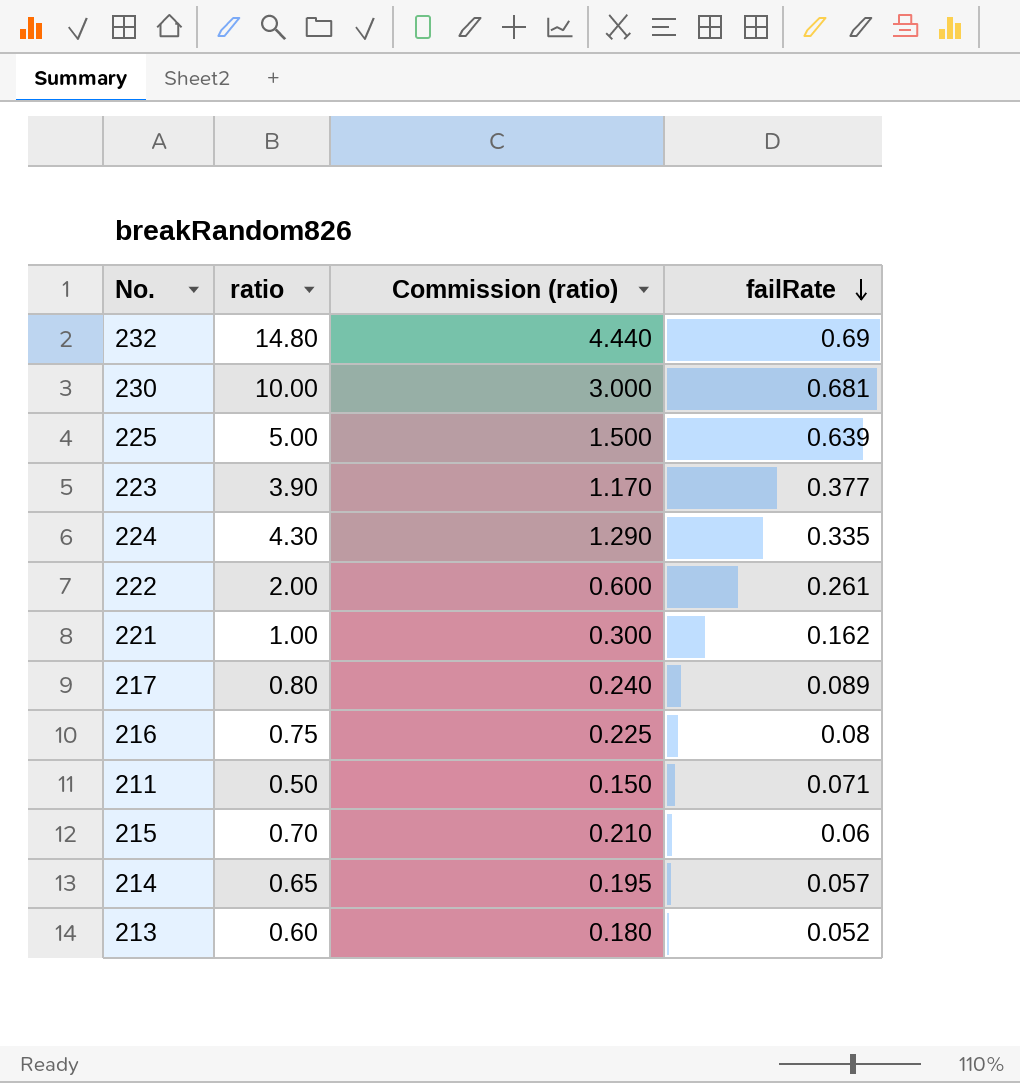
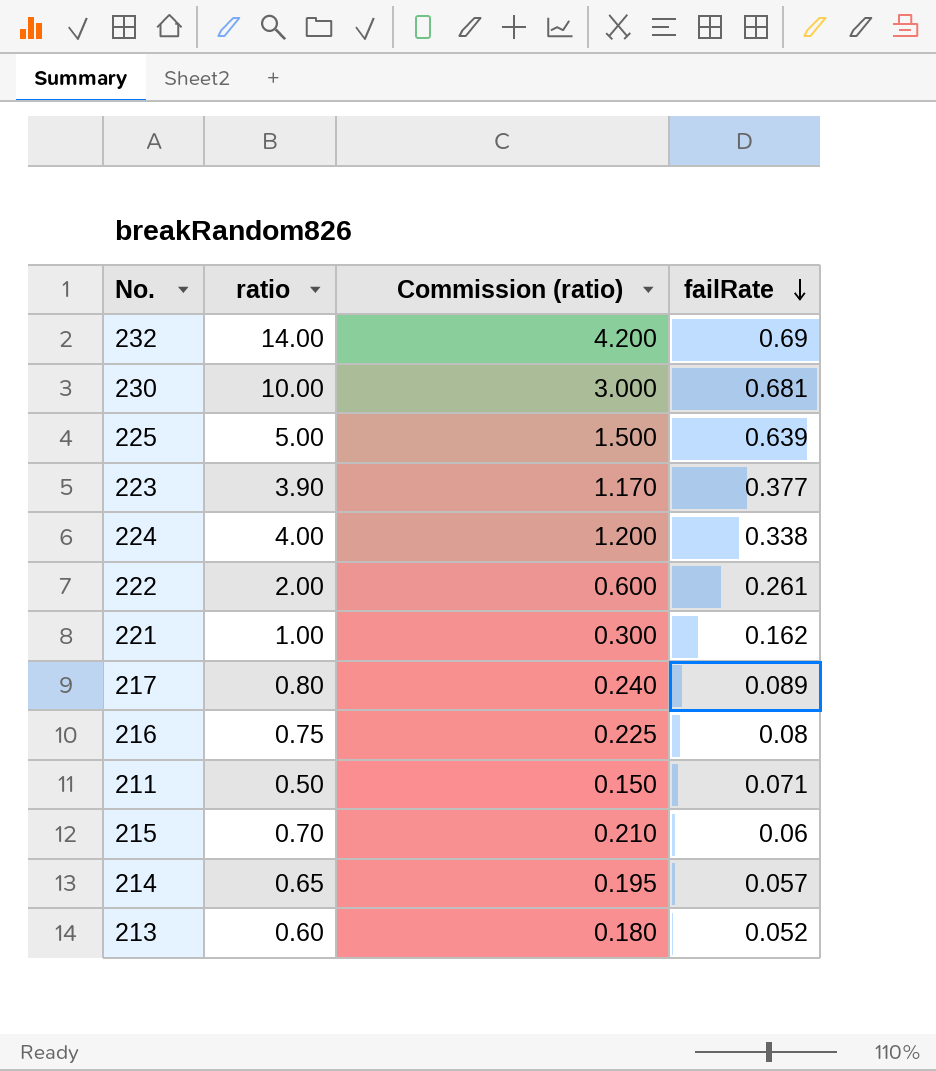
232 | ratio: 14.80 -> 14.00
232 | Commission (ratio): 4.440 -> 4.200
224 | ratio: 4.30 -> 4.00
224 | Commission (ratio): 1.290 -> 1.200
224 | failRate: 0.335 -> 0.338

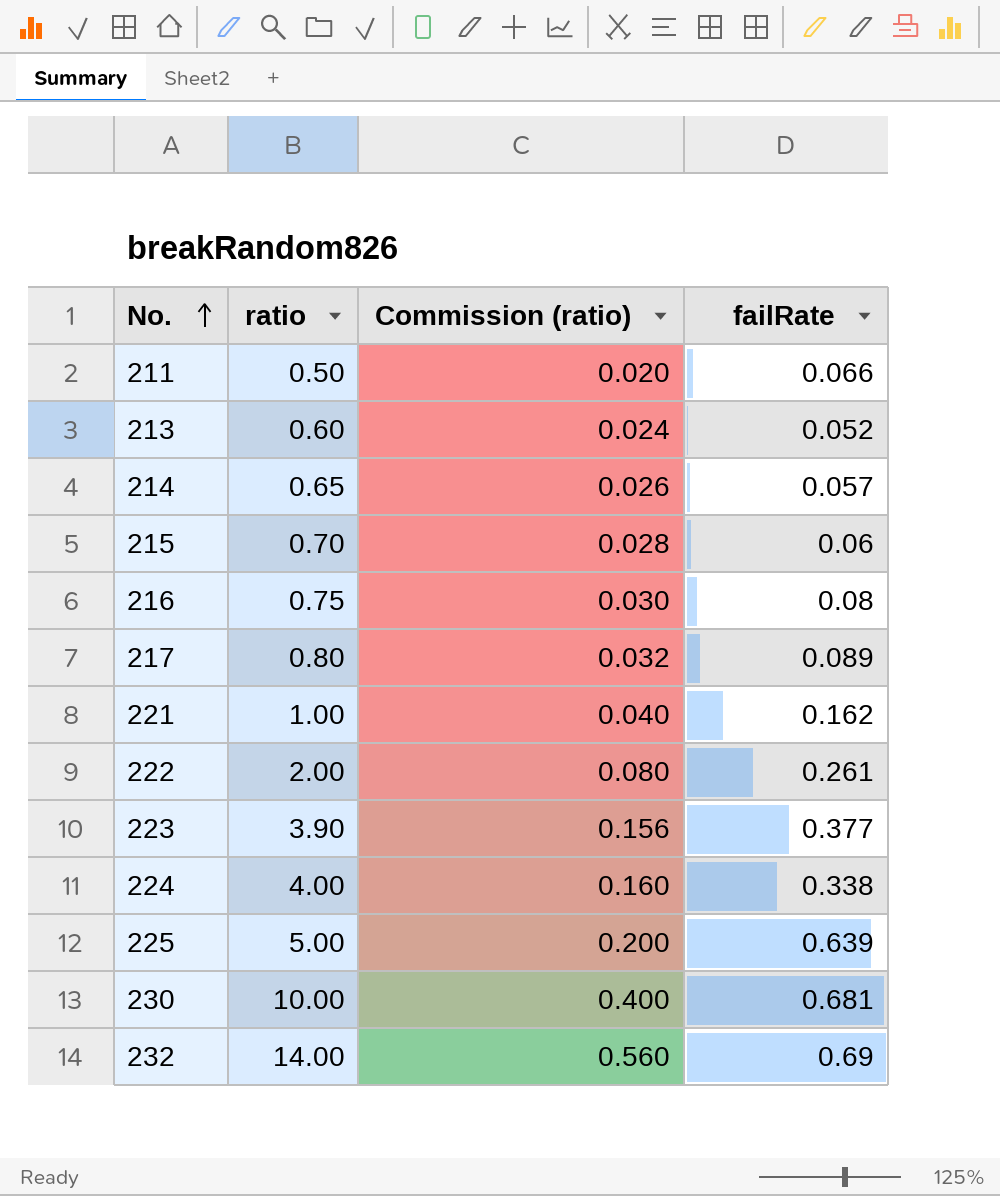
row order: failRate descending -> No. ascending
column Commission (ratio) | formula: [ratio] * 0.3 -> [ratio] * 0.04
211 | failRate: 0.071 -> 0.066

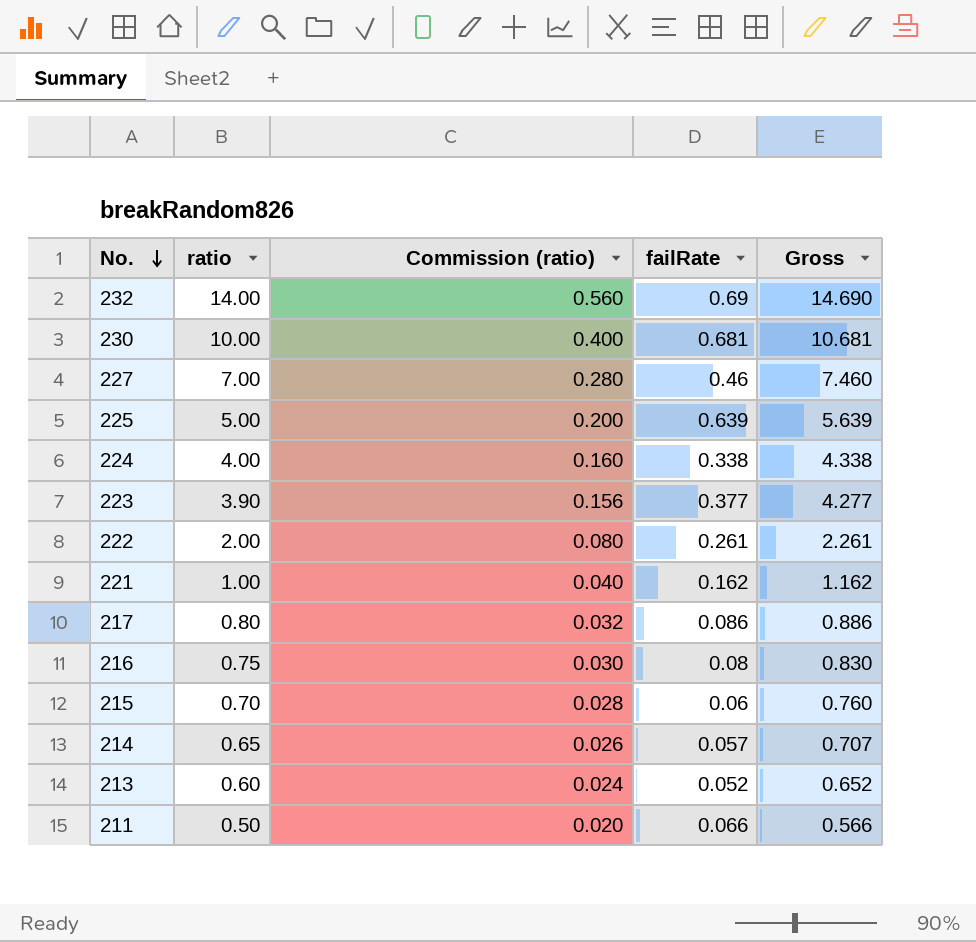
row order: No. ascending -> No. descending
column Gross | formula: none -> [ratio] + [failRate]
row 227: none -> 7.00 | 0.280 | 0.46 | 7.460
217 | failRate: 0.089 -> 0.086

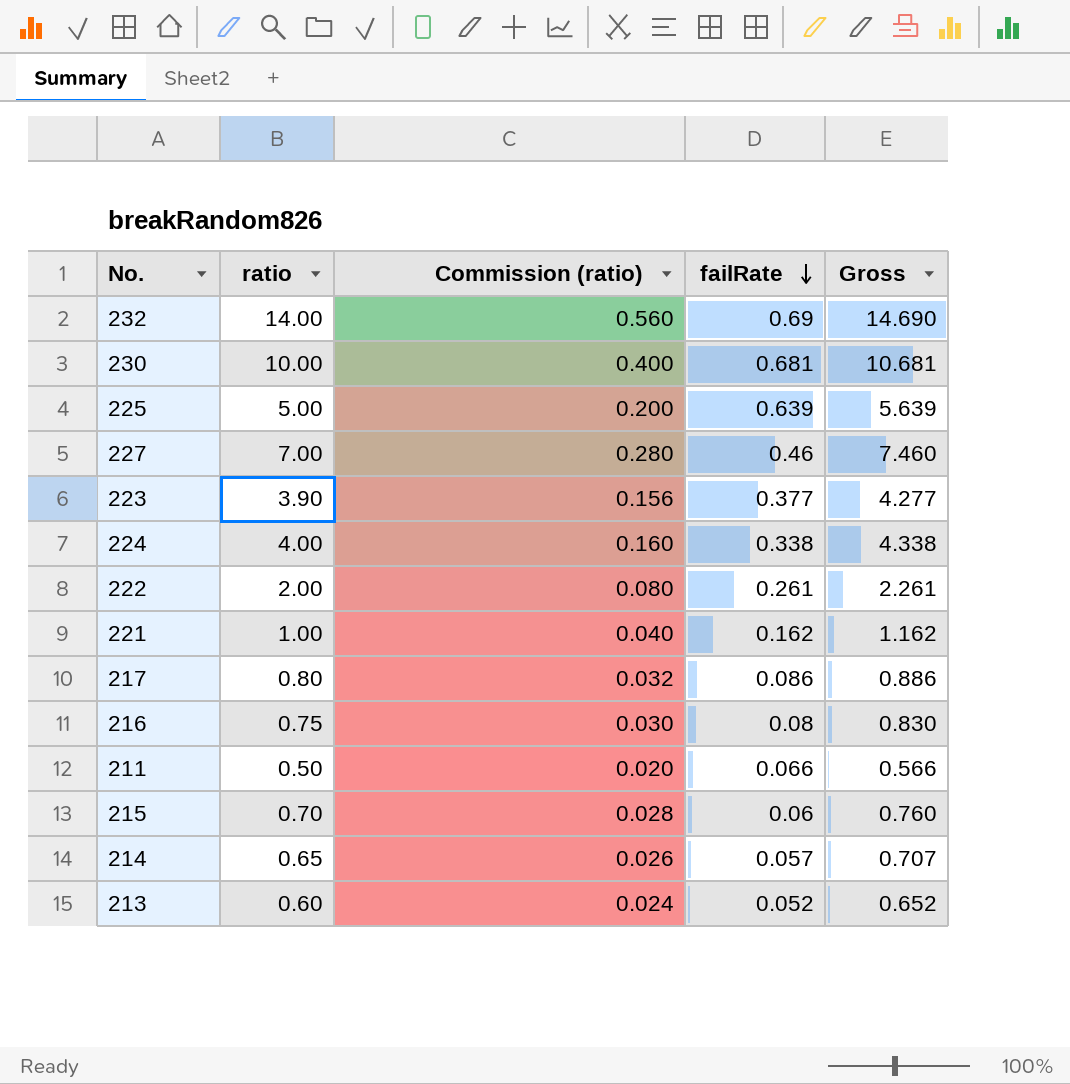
row order: No. descending -> failRate descending

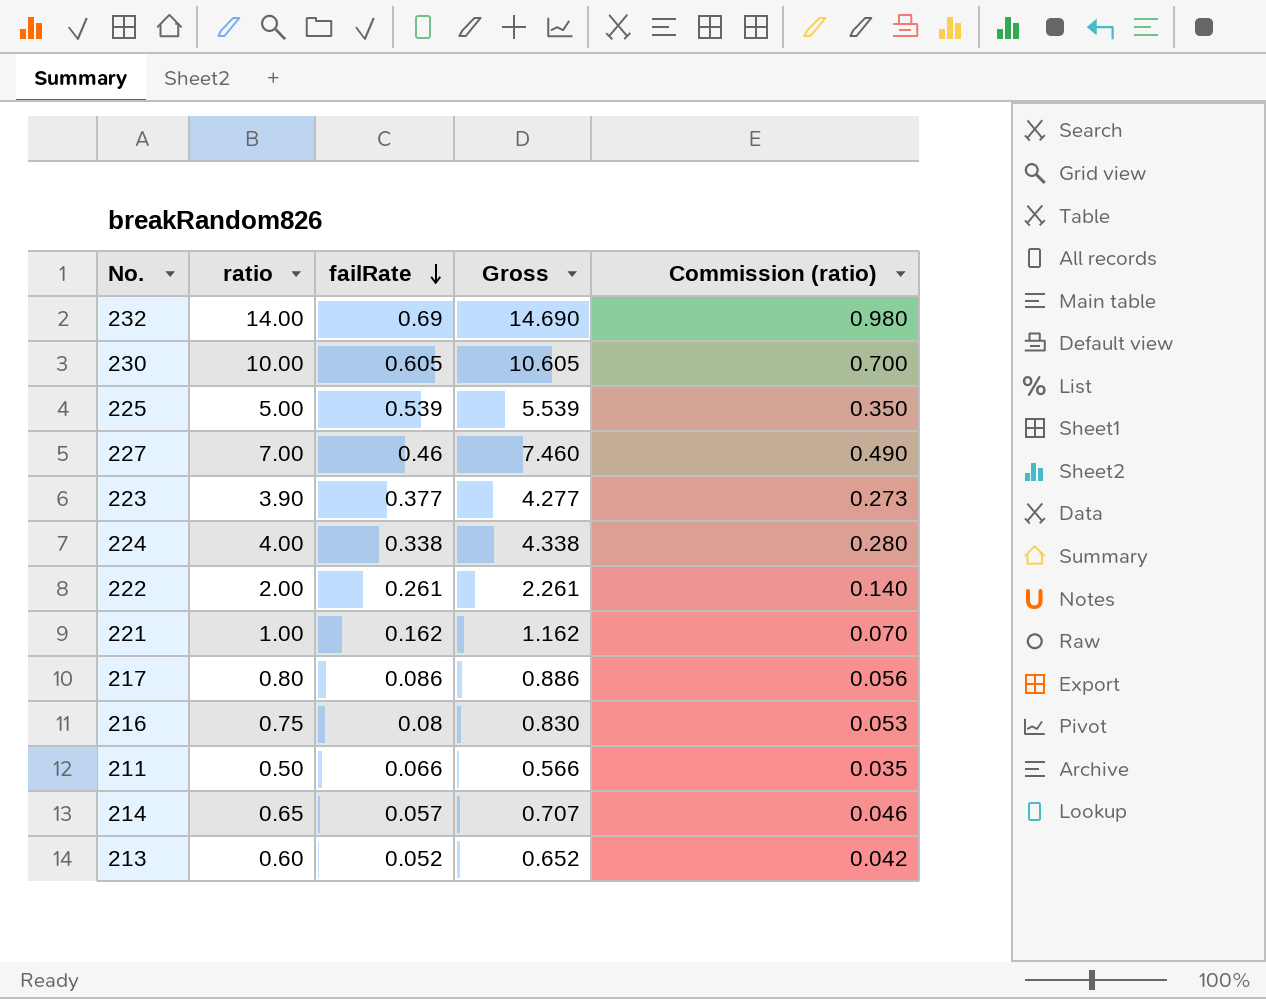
column Commission (ratio) | formula: [ratio] * 0.04 -> [ratio] * 0.07
column Commission (ratio) | position: 3 -> 5
row 215: 0.70 | 0.028 | 0.06 | 0.760 -> none
230 | failRate: 0.681 -> 0.605
230 | Gross: 10.681 -> 10.605
225 | failRate: 0.639 -> 0.539
225 | Gross: 5.639 -> 5.539

